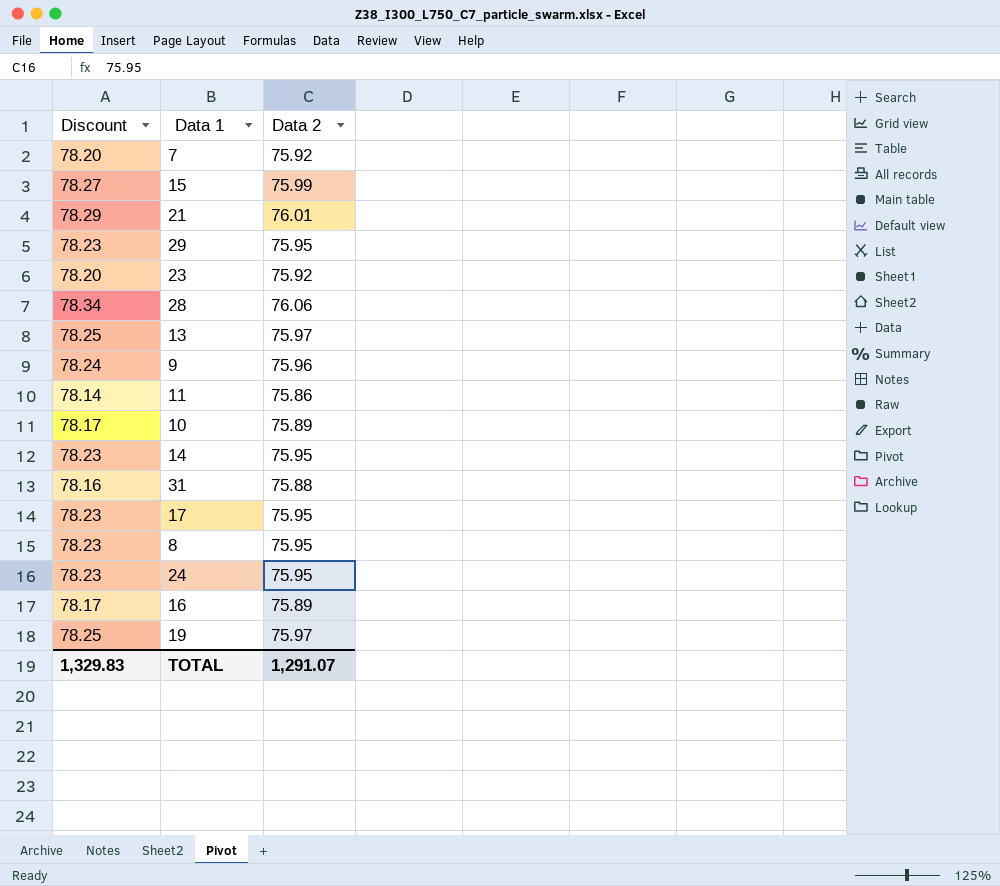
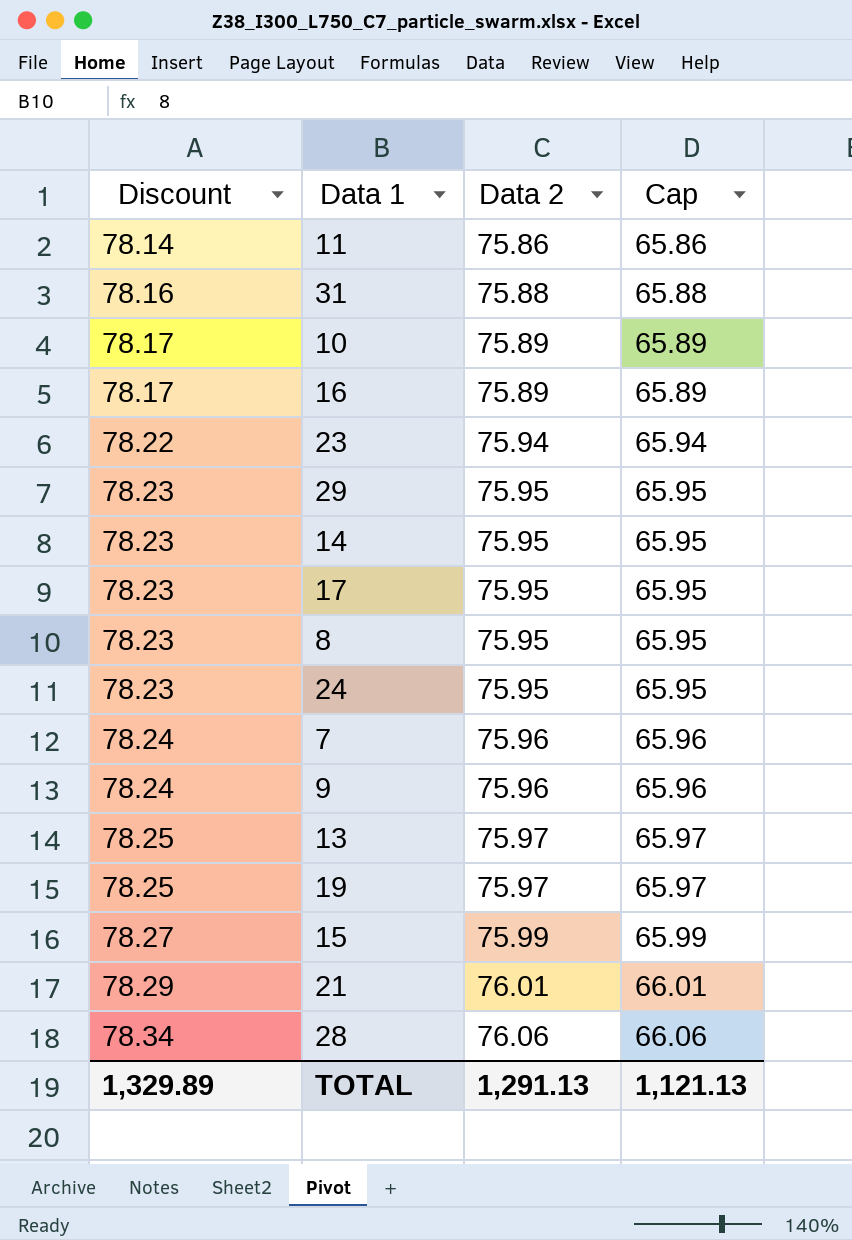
row order: none -> Discount ascending
column Cap | formula: none -> [Data 2] - 10
23 | Discount: 78.20 -> 78.22
23 | Data 2: 75.92 -> 75.94
7 | Discount: 78.20 -> 78.24
7 | Data 2: 75.92 -> 75.96
TOTAL | Discount: 1,329.83 -> 1,329.89
TOTAL | Data 2: 1,291.07 -> 1,291.13

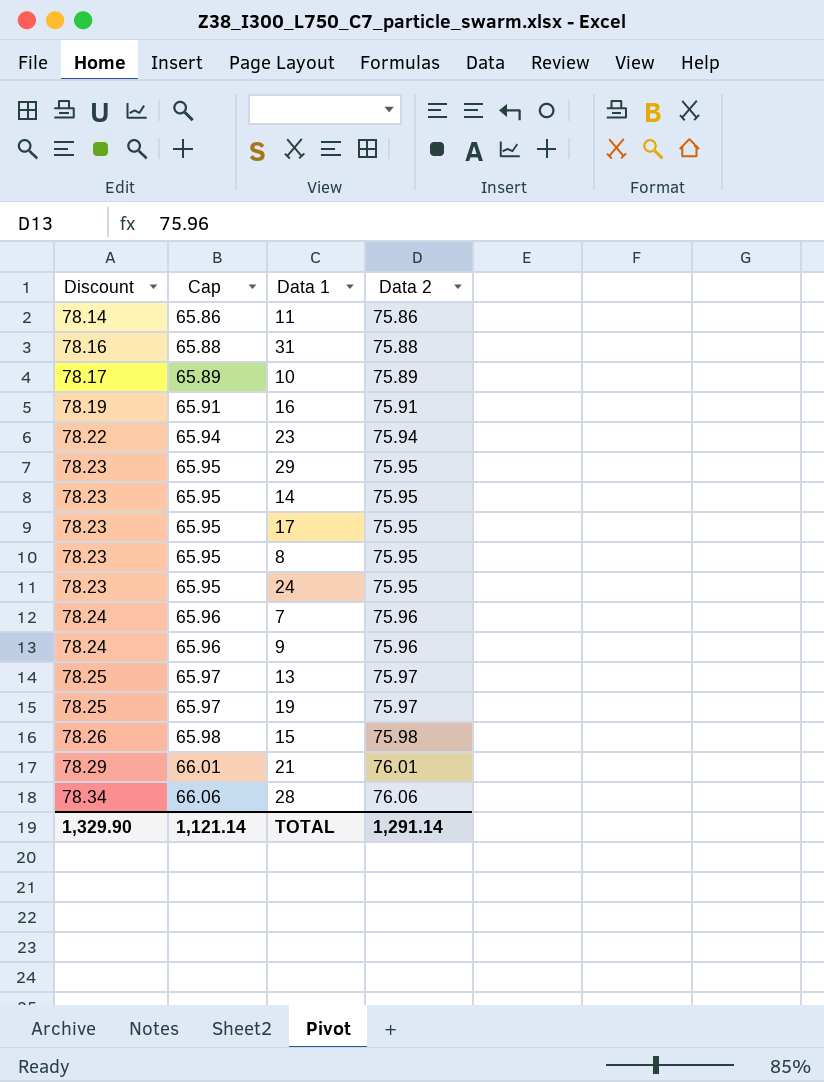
column Cap | position: 4 -> 2
16 | Discount: 78.17 -> 78.19
16 | Cap: 65.89 -> 65.91
16 | Data 2: 75.89 -> 75.91
15 | Discount: 78.27 -> 78.26
15 | Cap: 65.99 -> 65.98
15 | Data 2: 75.99 -> 75.98
TOTAL | Discount: 1,329.89 -> 1,329.90
TOTAL | Cap: 1,121.13 -> 1,121.14
TOTAL | Data 2: 1,291.13 -> 1,291.14

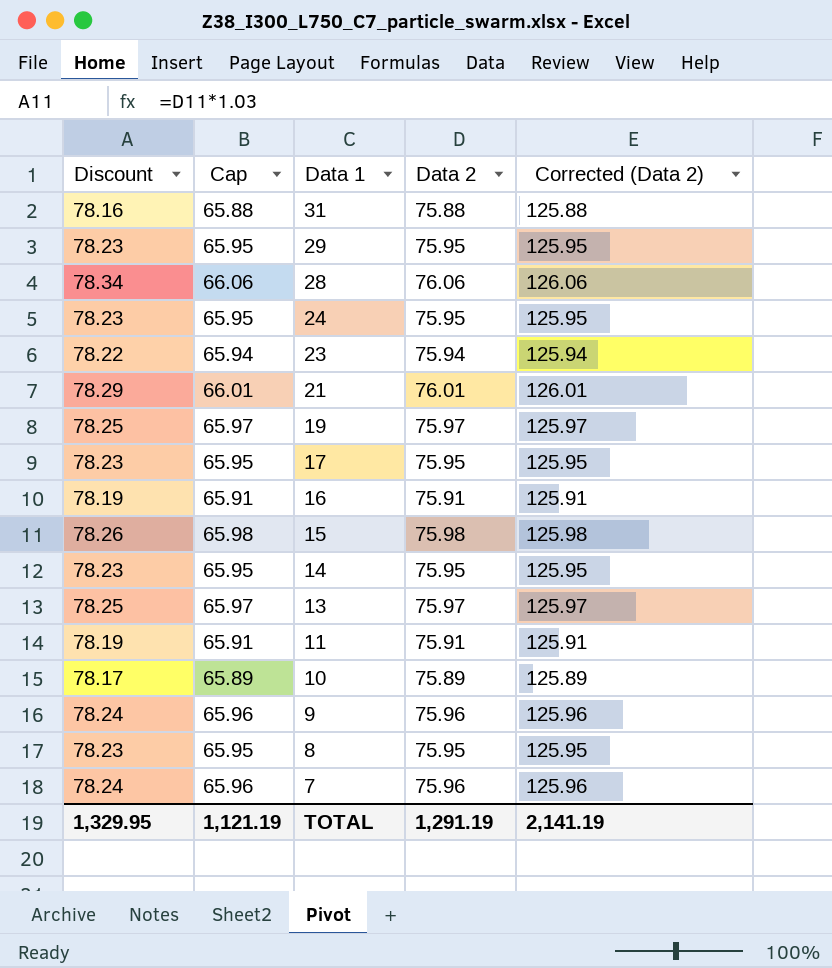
row order: Discount ascending -> Data 1 descending
column Corrected (Data 2) | formula: none -> [Data 2] + 50
11 | Discount: 78.14 -> 78.19
11 | Cap: 65.86 -> 65.91
11 | Data 2: 75.86 -> 75.91
TOTAL | Discount: 1,329.90 -> 1,329.95
TOTAL | Cap: 1,121.14 -> 1,121.19
TOTAL | Data 2: 1,291.14 -> 1,291.19

